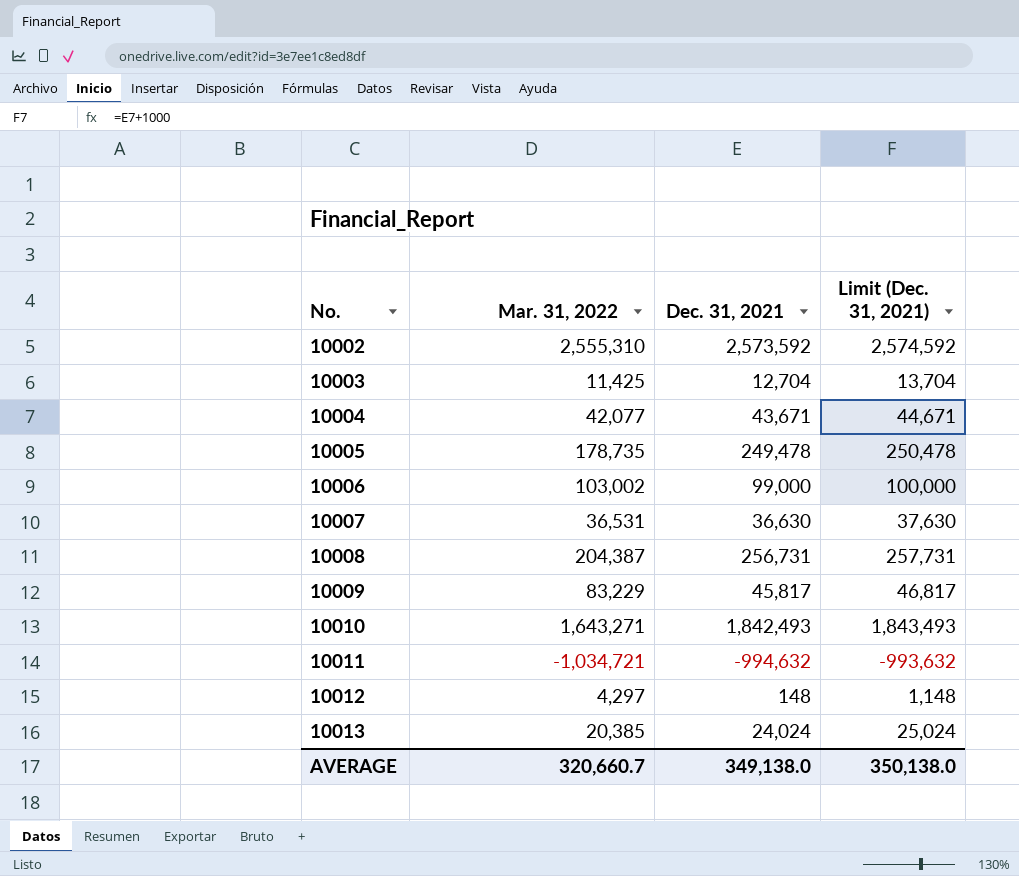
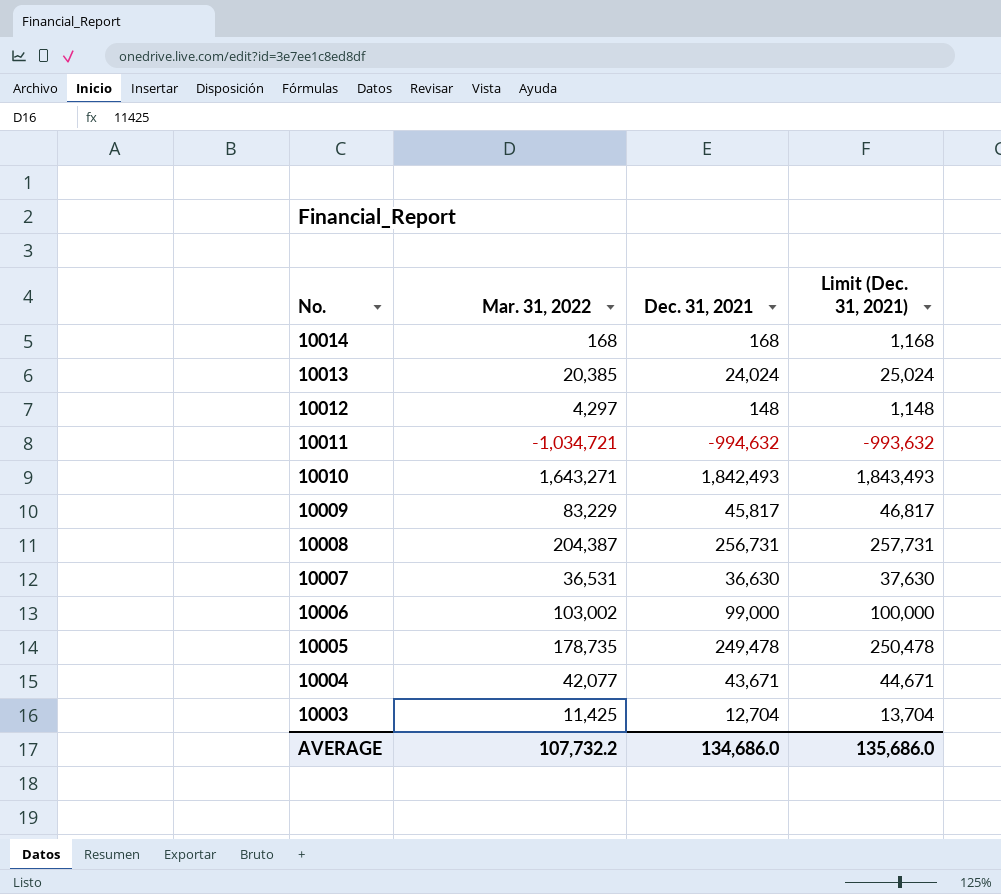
row order: No. ascending -> No. descending
row 10002: 2,555,310 | 2,573,592 | 2,574,592 -> none
row 10014: none -> 168 | 168 | 1,168
AVERAGE | Mar. 31, 2022: 320,660.7 -> 107,732.2
AVERAGE | Dec. 31, 2021: 349,138.0 -> 134,686.0
AVERAGE | Limit (Dec. 31, 2021): 350,138.0 -> 135,686.0

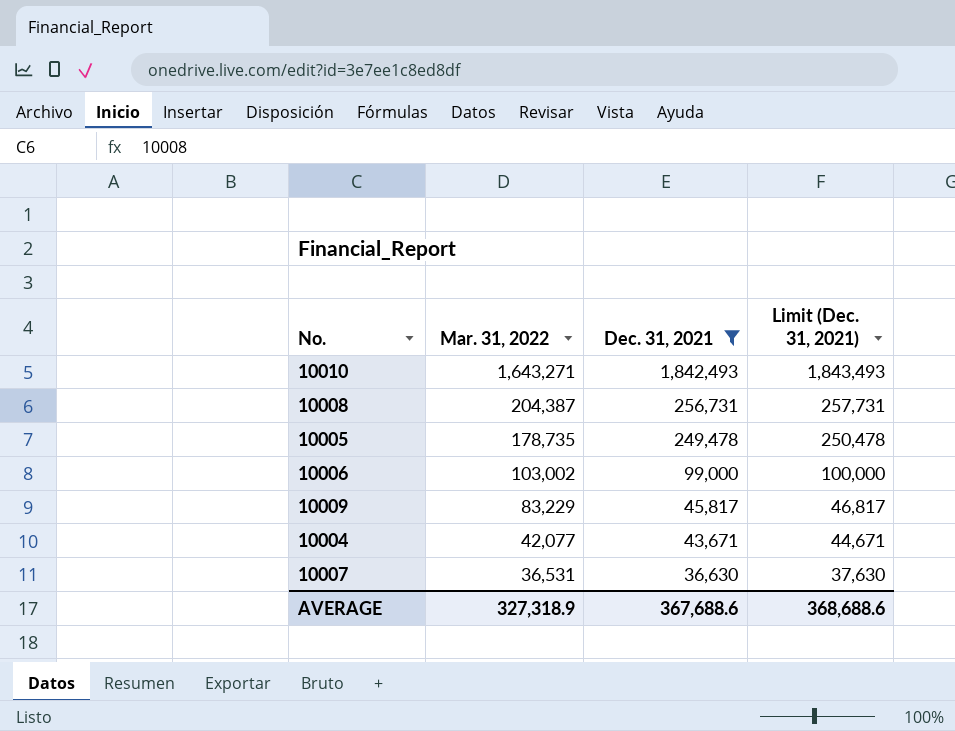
filter: none -> Dec. 31, 2021 >= 36,630
row order: No. descending -> Mar. 31, 2022 descending
AVERAGE | Mar. 31, 2022: 107,732.2 -> 327,318.9
AVERAGE | Dec. 31, 2021: 134,686.0 -> 367,688.6
AVERAGE | Limit (Dec. 31, 2021): 135,686.0 -> 368,688.6

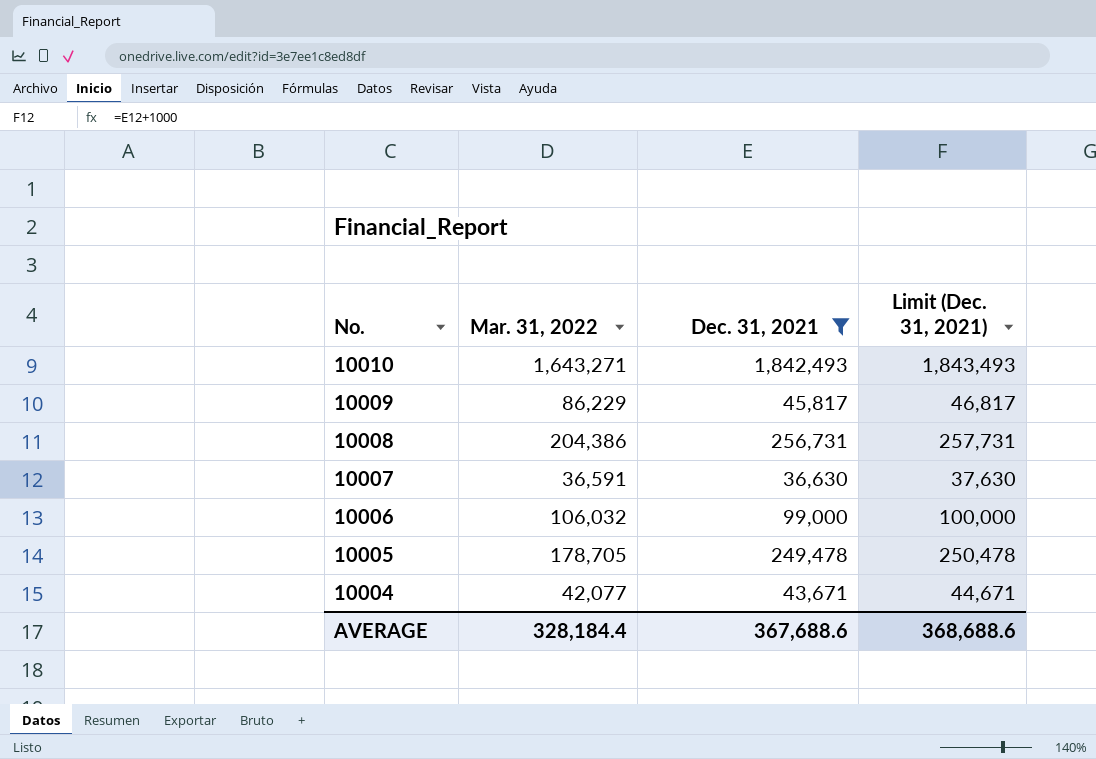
row order: Mar. 31, 2022 descending -> No. descending
10009 | Mar. 31, 2022: 83,229 -> 86,229
10008 | Mar. 31, 2022: 204,387 -> 204,386
10007 | Mar. 31, 2022: 36,531 -> 36,591
10006 | Mar. 31, 2022: 103,002 -> 106,032
10005 | Mar. 31, 2022: 178,735 -> 178,705
AVERAGE | Mar. 31, 2022: 327,318.9 -> 328,184.4

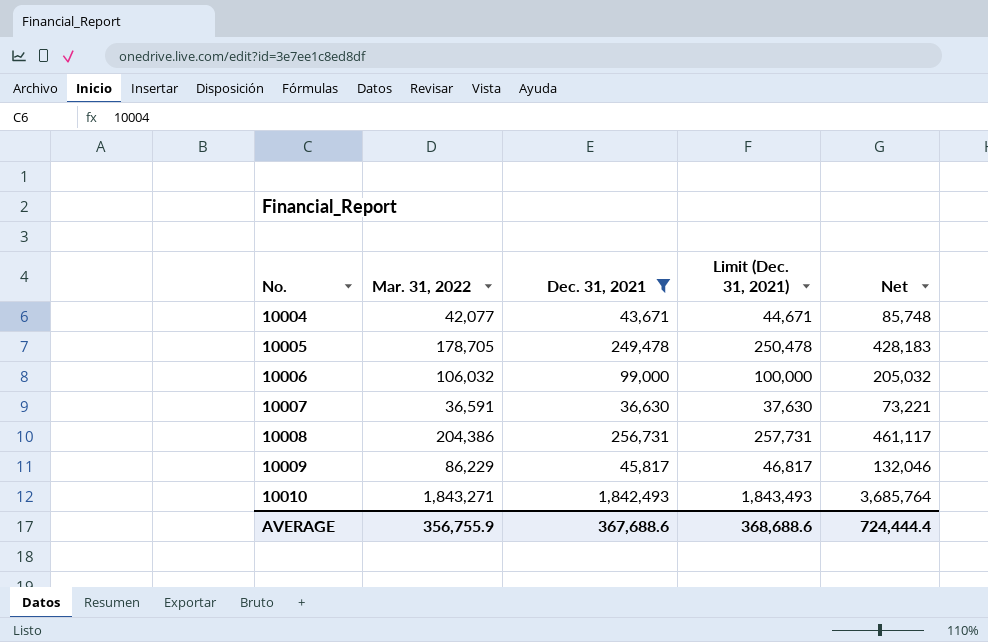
row order: No. descending -> No. ascending
column Net | formula: none -> [Mar. 31, 2022] + [Dec. 31, 2021]
10010 | Mar. 31, 2022: 1,643,271 -> 1,843,271
AVERAGE | Mar. 31, 2022: 328,184.4 -> 356,755.9

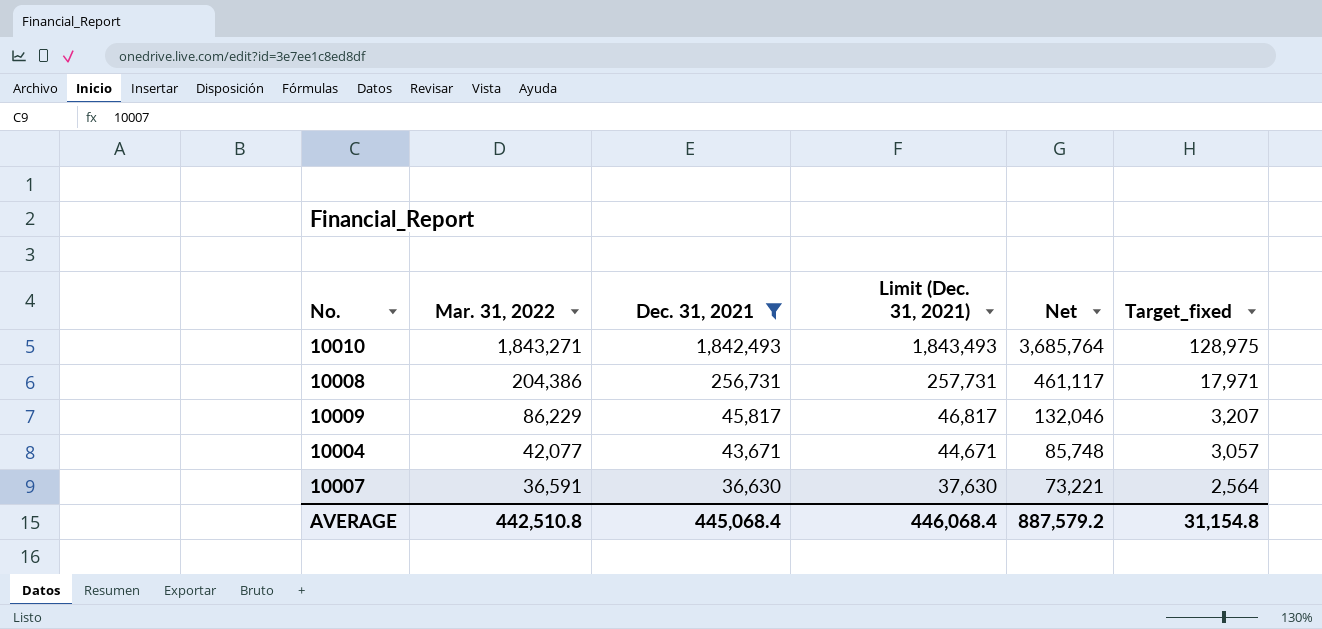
row order: No. ascending -> Mar. 31, 2022 descending
column Target_fixed | formula: none -> [Dec. 31, 2021] * 0.07
row 10005: 178,705 | 249,478 | 250,478 | 428,183 -> none
row 10006: 106,032 | 99,000 | 100,000 | 205,032 -> none
AVERAGE | Mar. 31, 2022: 356,755.9 -> 442,510.8
AVERAGE | Dec. 31, 2021: 367,688.6 -> 445,068.4
AVERAGE | Limit (Dec. 31, 2021): 368,688.6 -> 446,068.4
AVERAGE | Net: 724,444.4 -> 887,579.2

